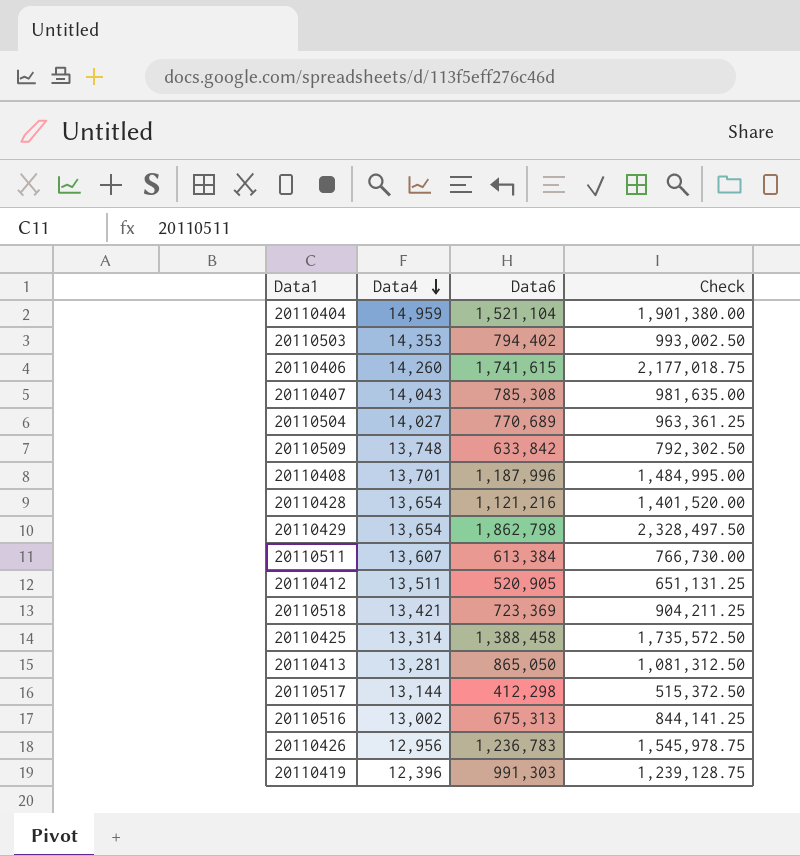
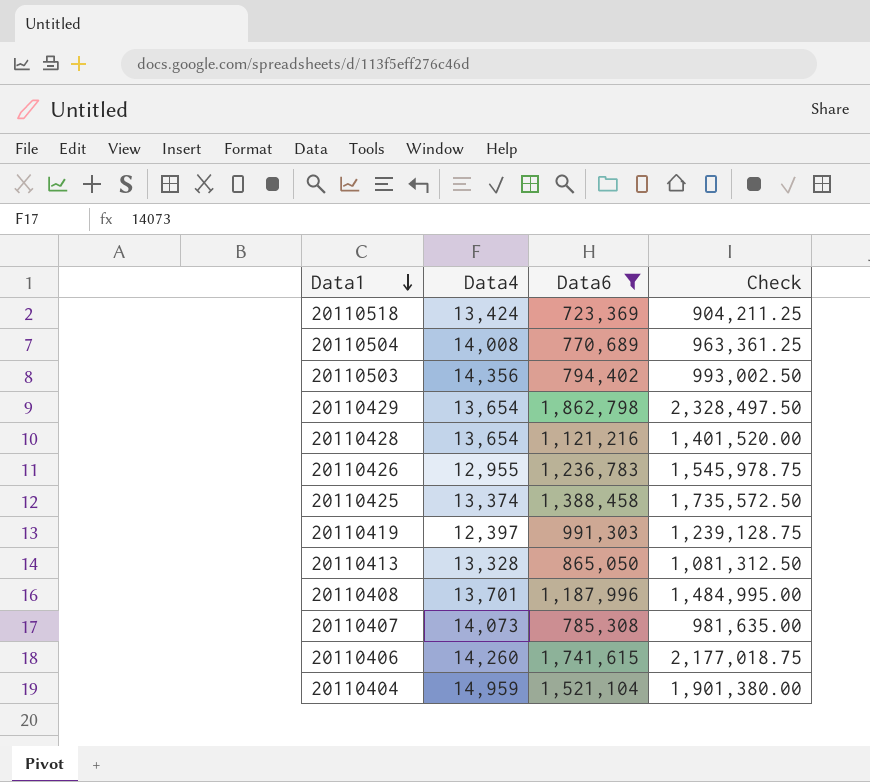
filter: none -> Data6 >= 723,369
row order: Data4 descending -> Data1 descending
20110518 | Data4: 13,421 -> 13,424
20110504 | Data4: 14,027 -> 14,008
20110503 | Data4: 14,353 -> 14,356
20110426 | Data4: 12,956 -> 12,955
20110425 | Data4: 13,314 -> 13,374
20110419 | Data4: 12,396 -> 12,397
20110413 | Data4: 13,281 -> 13,328
20110407 | Data4: 14,043 -> 14,073

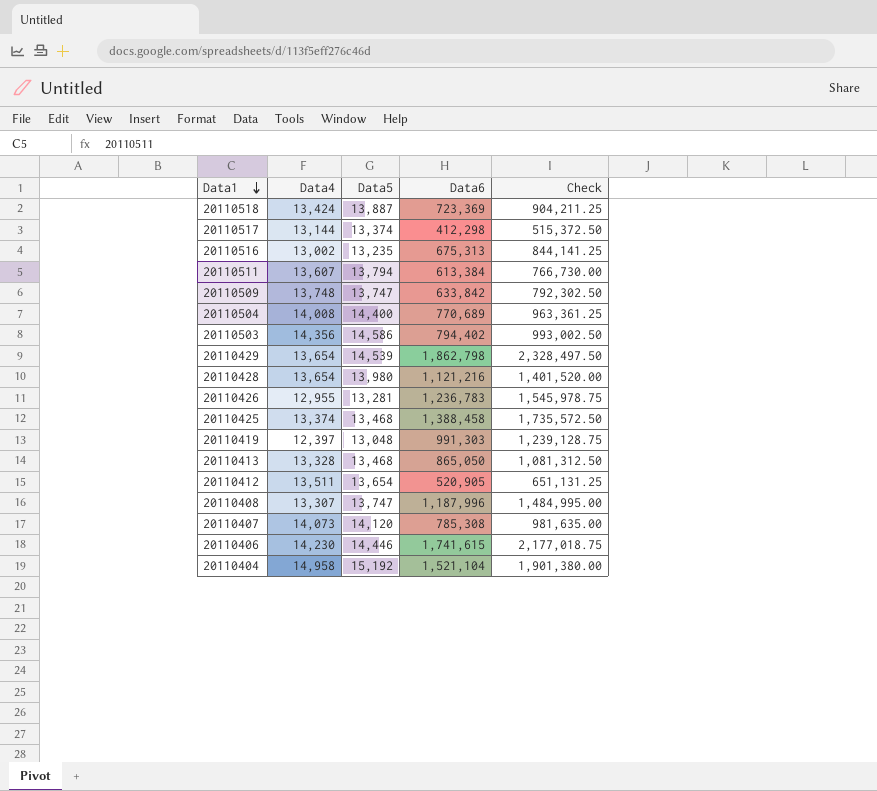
filter: Data6 >= 723,369 -> none
column Data5 | position: none -> 3
20110408 | Data4: 13,701 -> 13,307
20110406 | Data4: 14,260 -> 14,230
20110404 | Data4: 14,959 -> 14,958

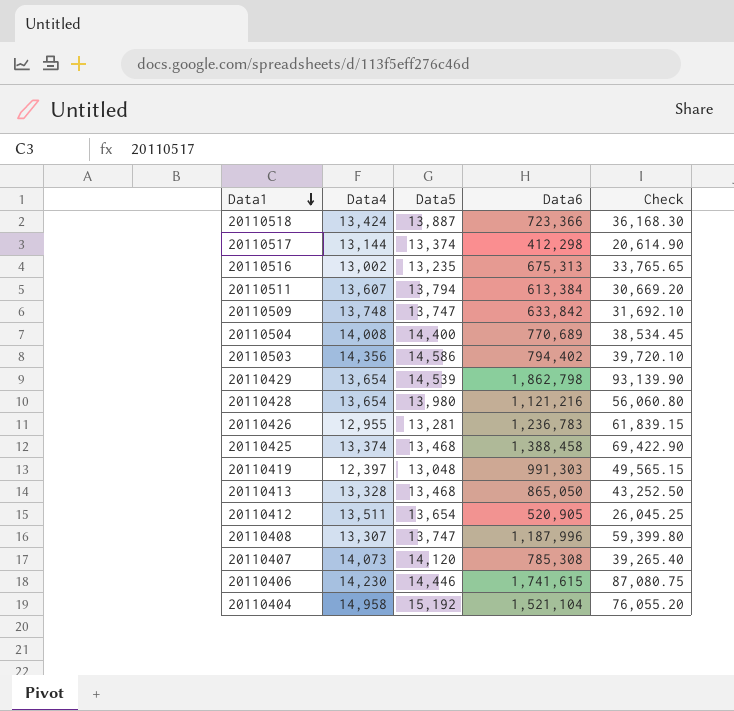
column Check | formula: [Data6] * 1.25 -> [Data6] * 0.05
20110518 | Data6: 723,369 -> 723,366

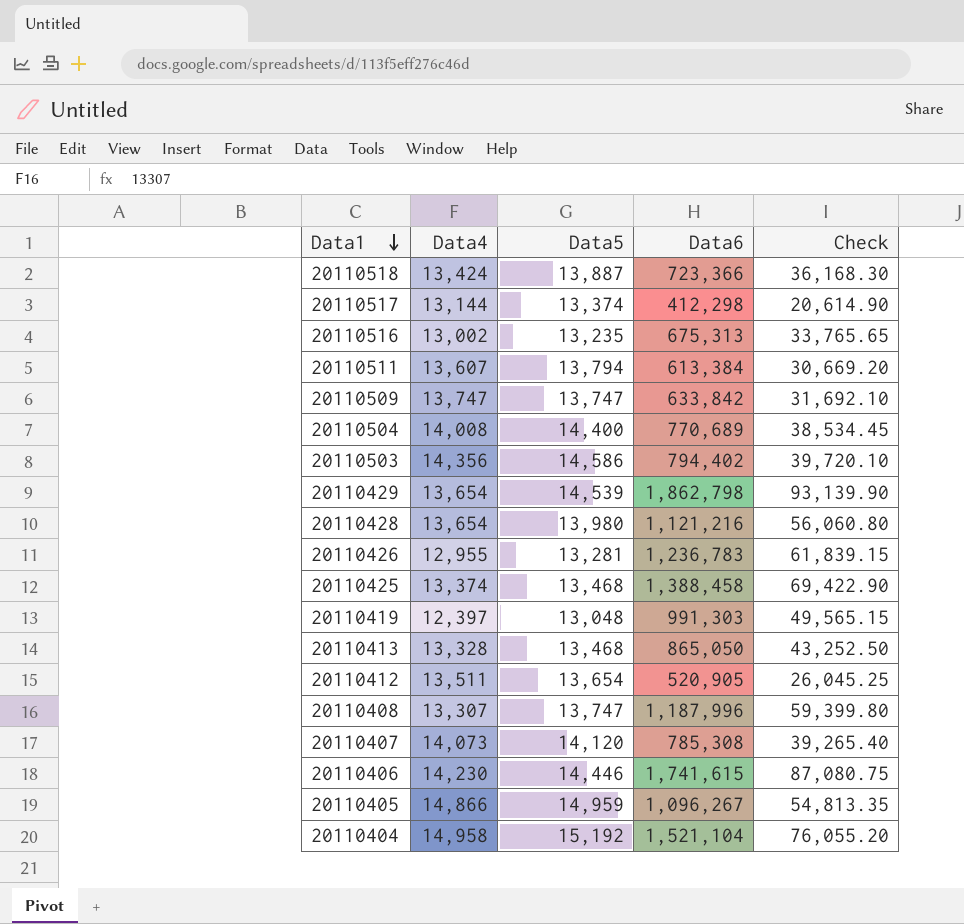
20110509 | Data4: 13,748 -> 13,747
row 20110405: none -> 14,866 | 14,959 | 1,096,267 | 54,813.35

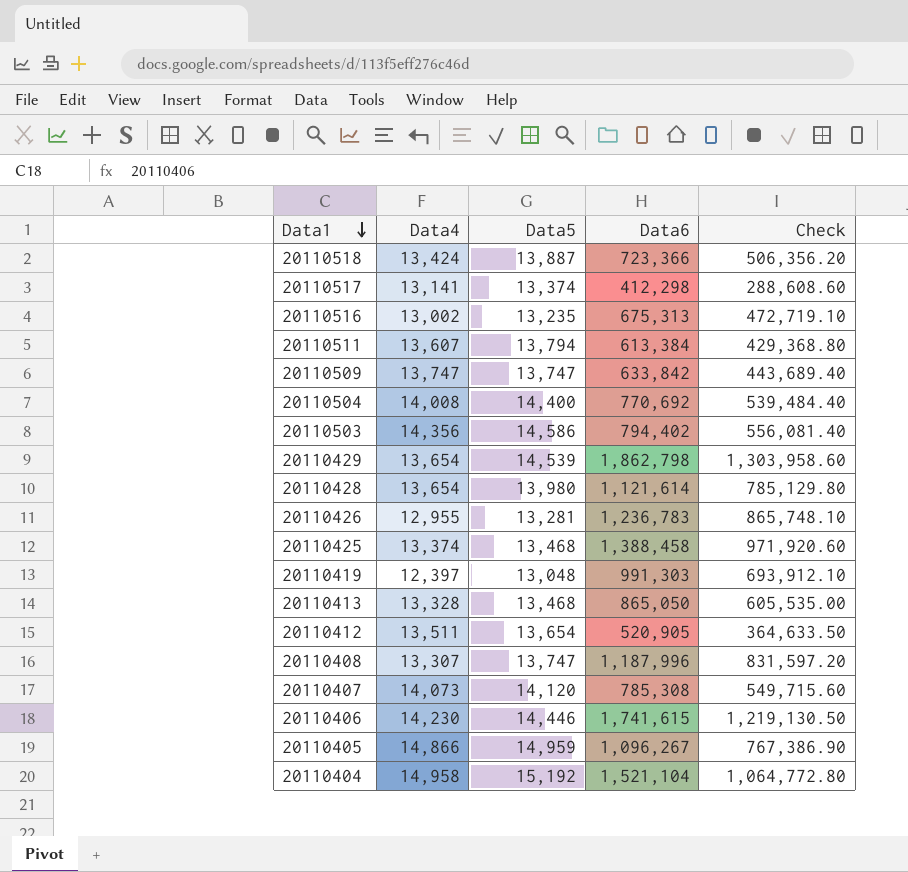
column Check | formula: [Data6] * 0.05 -> [Data6] * 0.7
20110517 | Data4: 13,144 -> 13,141
20110504 | Data6: 770,689 -> 770,692
20110428 | Data6: 1,121,216 -> 1,121,614

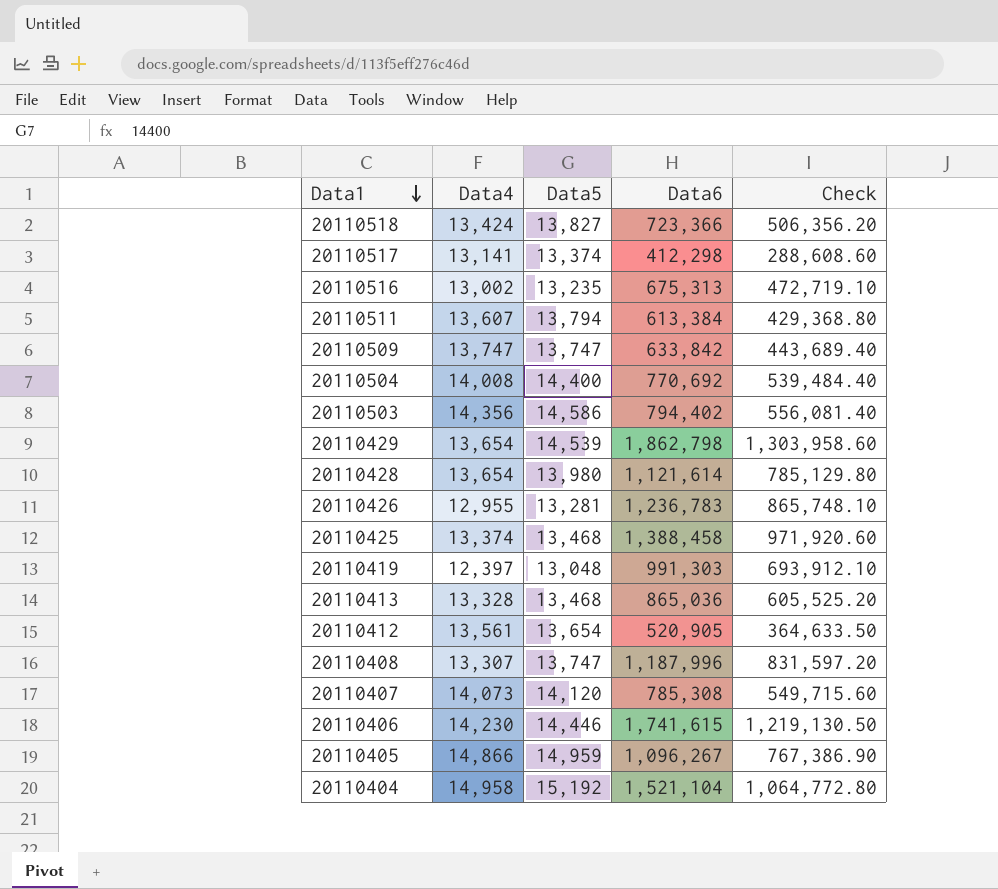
20110518 | Data5: 13,887 -> 13,827
20110413 | Data6: 865,050 -> 865,036
20110413 | Check: 605,535.00 -> 605,525.20
20110412 | Data4: 13,511 -> 13,561

